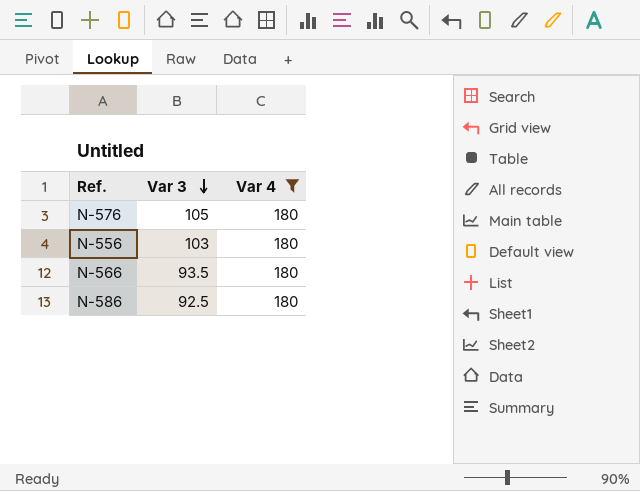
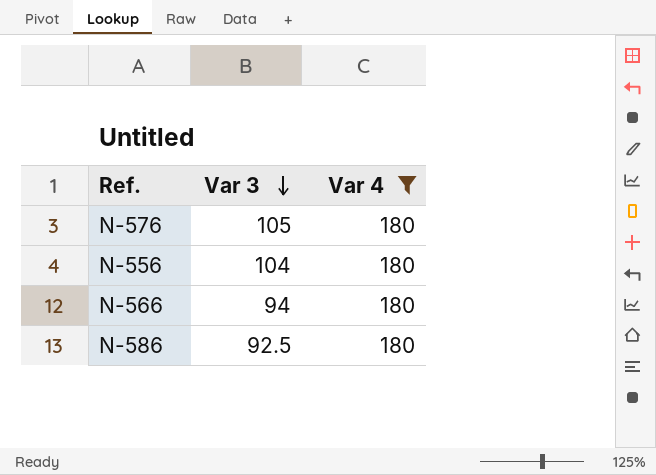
N-556 | Var 3: 103 -> 104
N-566 | Var 3: 93.5 -> 94

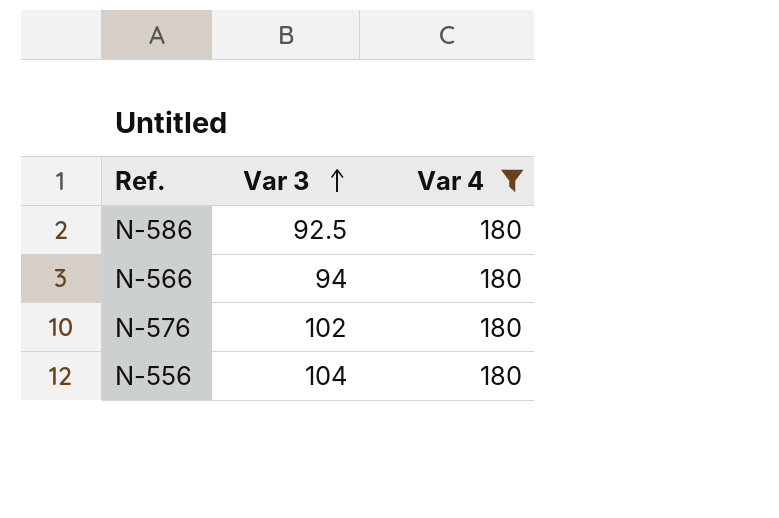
row order: Var 3 descending -> Var 3 ascending
N-576 | Var 3: 105 -> 102

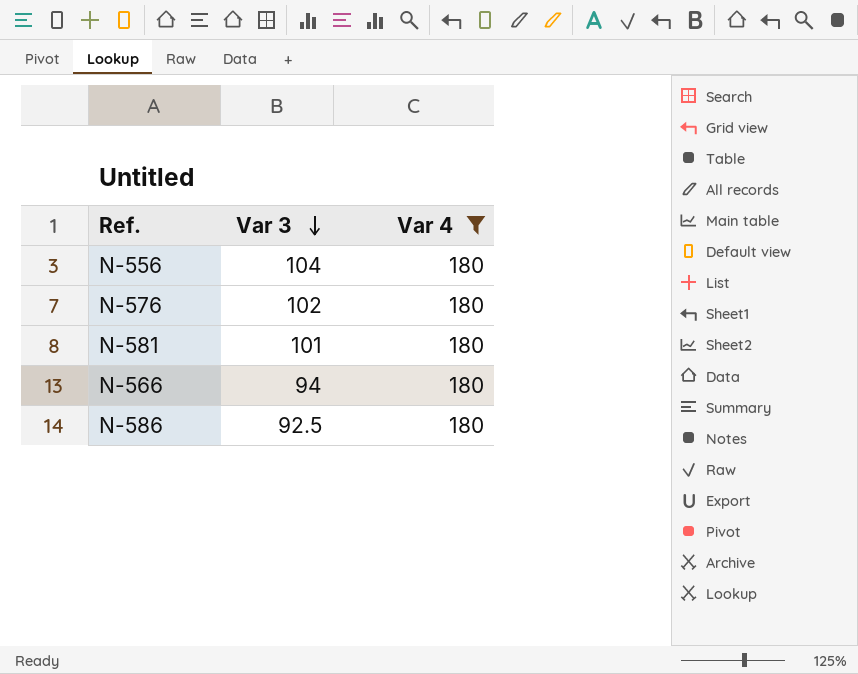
row order: Var 3 ascending -> Var 3 descending
row N-581: none -> 101 | 180

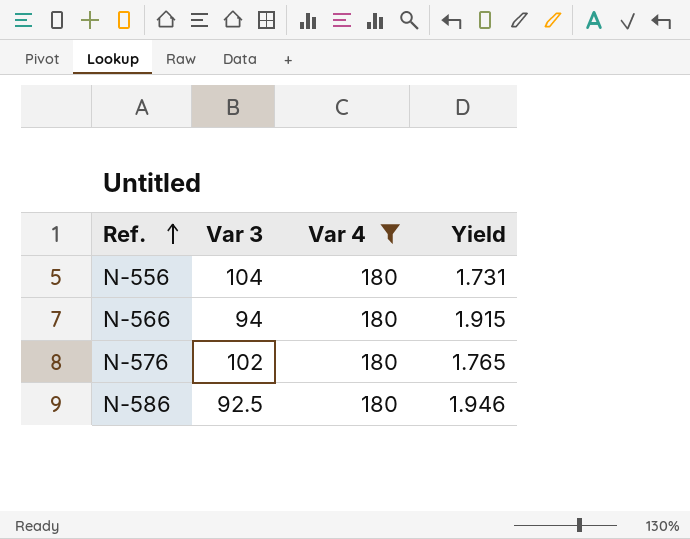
row order: Var 3 descending -> Ref. ascending
column Yield | formula: none -> [Var 4] / [Var 3]
row N-581: 101 | 180 -> none

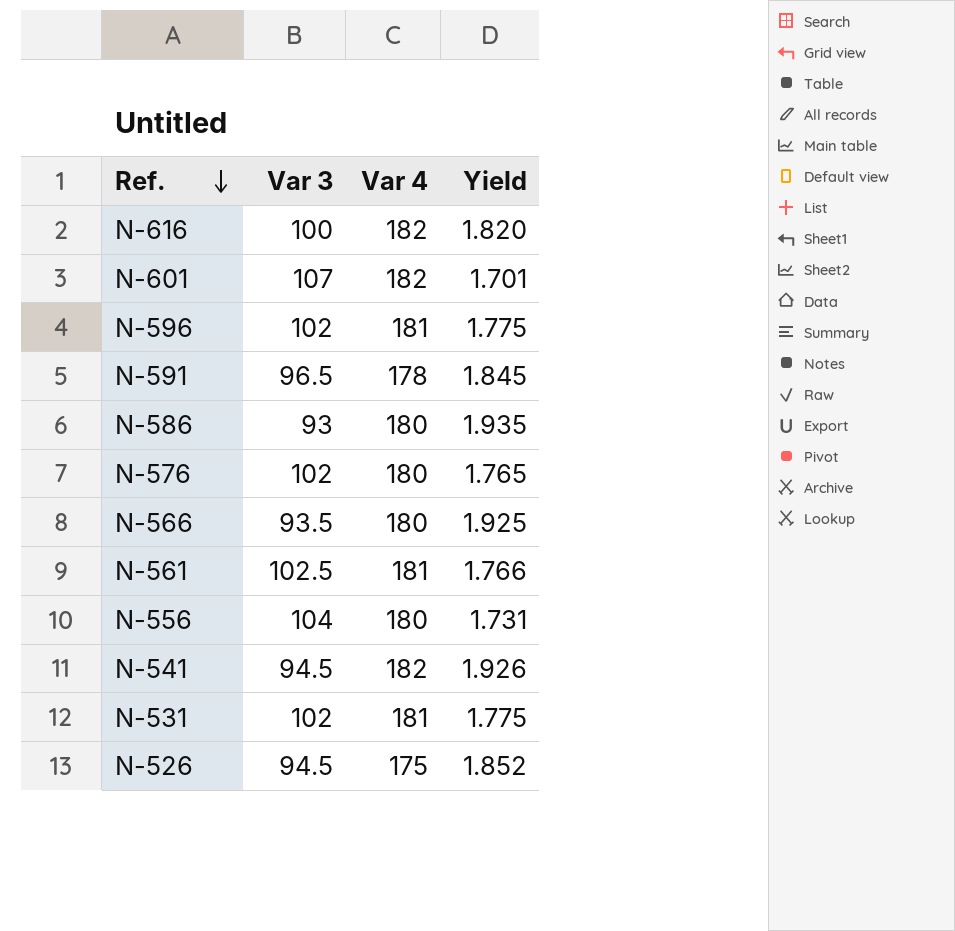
filter: Var 4 = 180 -> none
row order: Ref. ascending -> Ref. descending
N-586 | Var 3: 92.5 -> 93
N-586 | Yield: 1.946 -> 1.935
N-566 | Var 3: 94 -> 93.5
N-566 | Yield: 1.915 -> 1.925

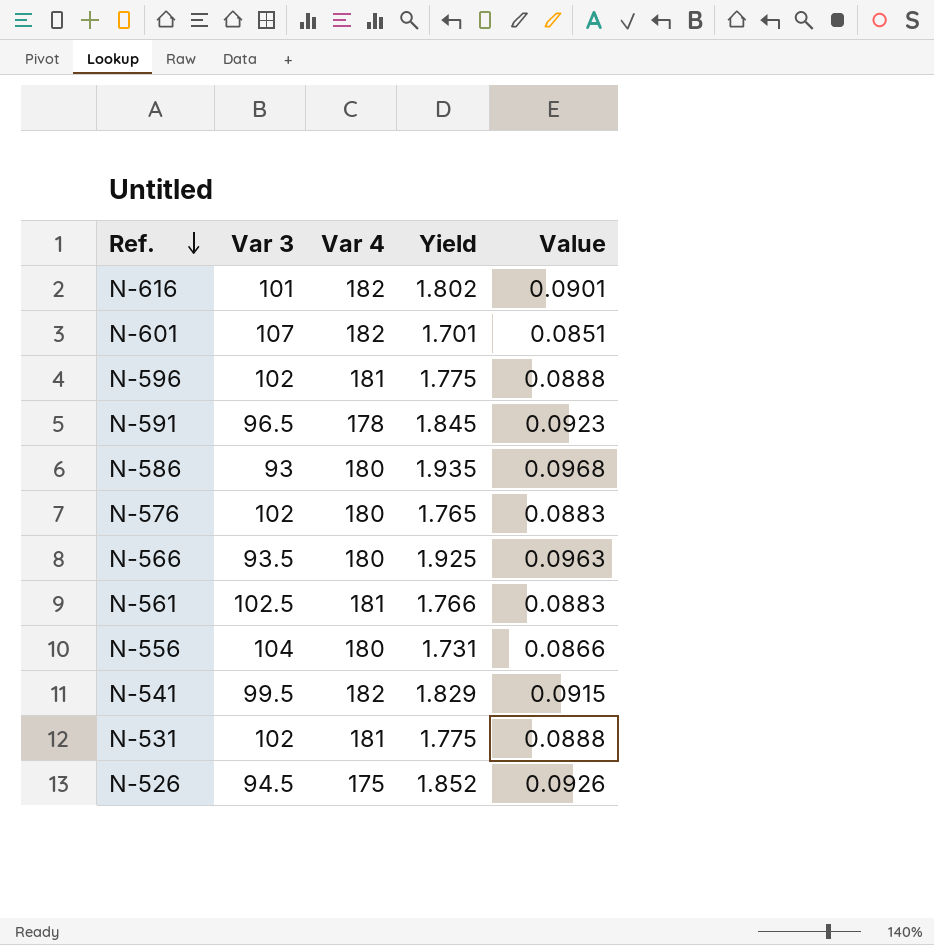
column Value | formula: none -> [Yield] * 0.05
N-616 | Var 3: 100 -> 101
N-616 | Yield: 1.820 -> 1.802
N-541 | Var 3: 94.5 -> 99.5
N-541 | Yield: 1.926 -> 1.829

